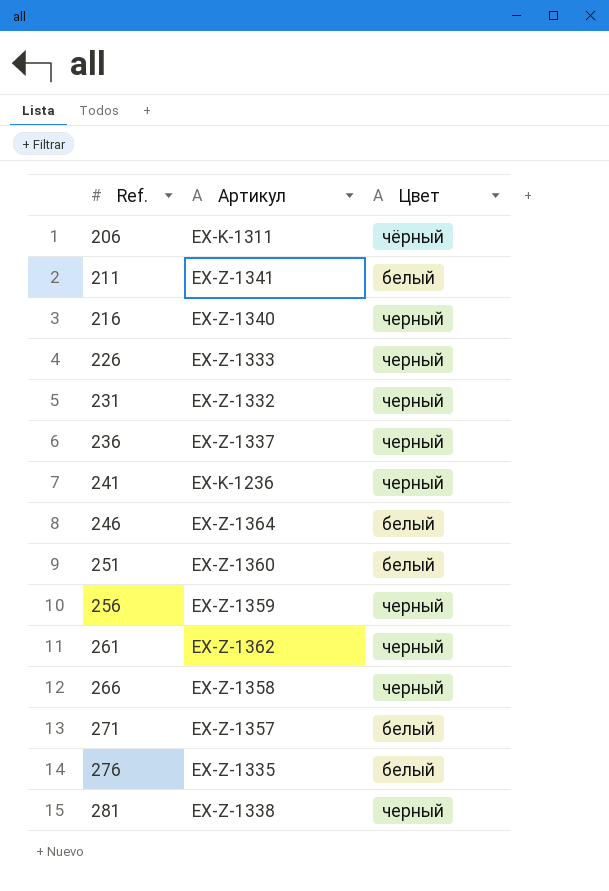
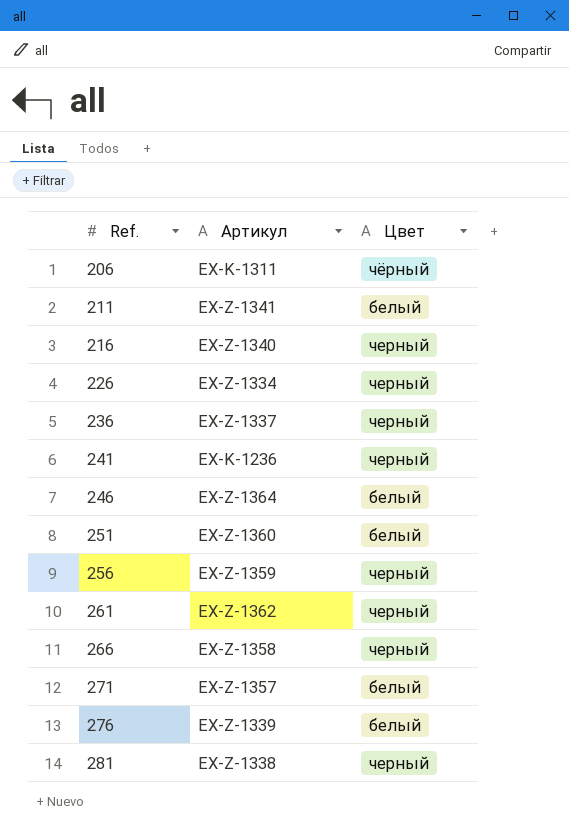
row 231: EX-Z-1332 | черный -> none
226 | Артикул: EX-Z-1333 -> EX-Z-1334
276 | Артикул: EX-Z-1335 -> EX-Z-1339

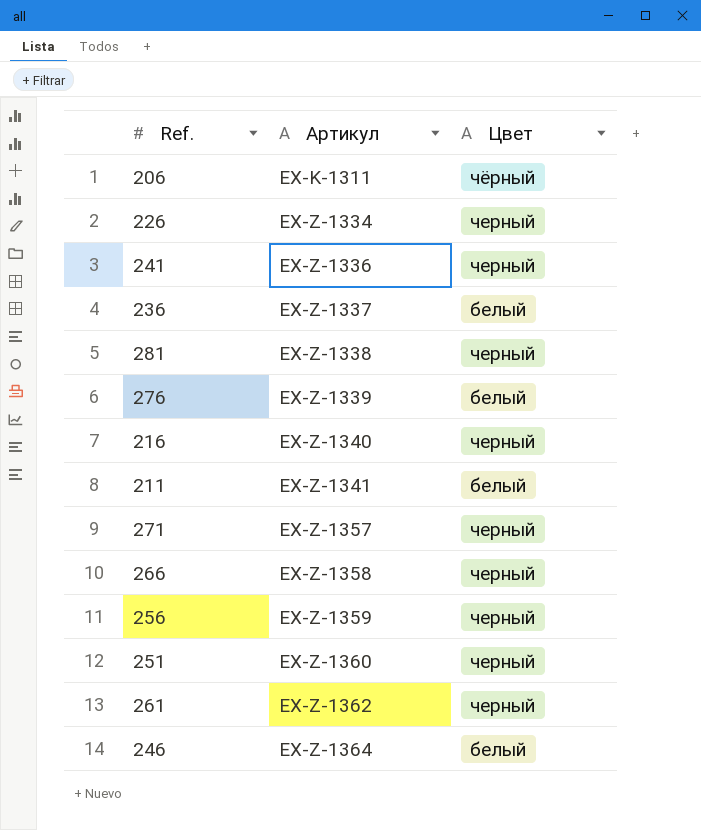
row order: Ref. ascending -> Артикул ascending
241 | Артикул: EX-K-1236 -> EX-Z-1336
236 | Цвет: черный -> белый
271 | Цвет: белый -> черный
251 | Цвет: белый -> черный

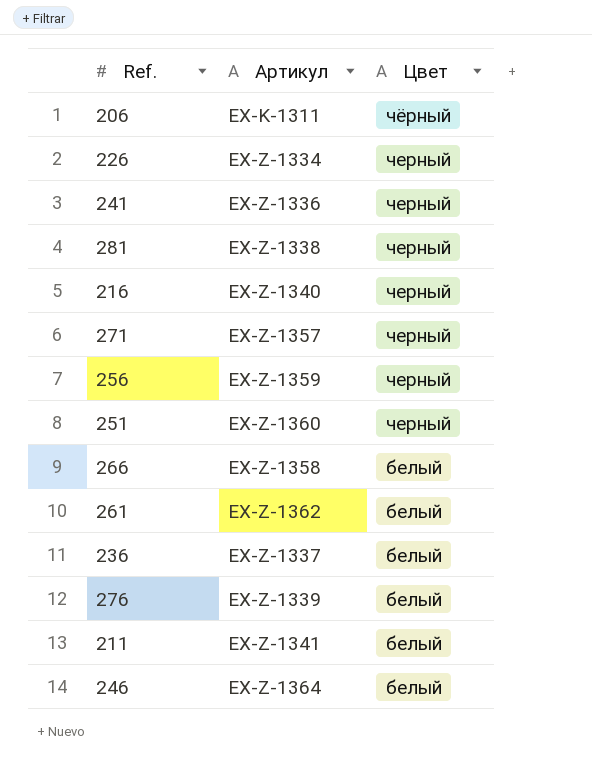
row order: Артикул ascending -> Цвет descending
266 | Цвет: черный -> белый
261 | Цвет: черный -> белый

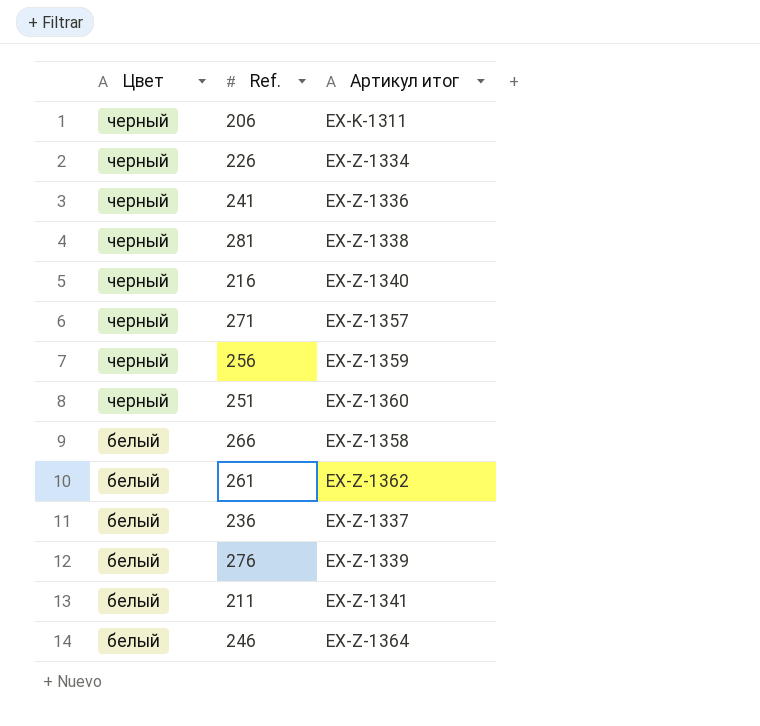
column Цвет | position: 3 -> 1
column name: Артикул -> Артикул итог
206 | Цвет: чёрный -> черный

